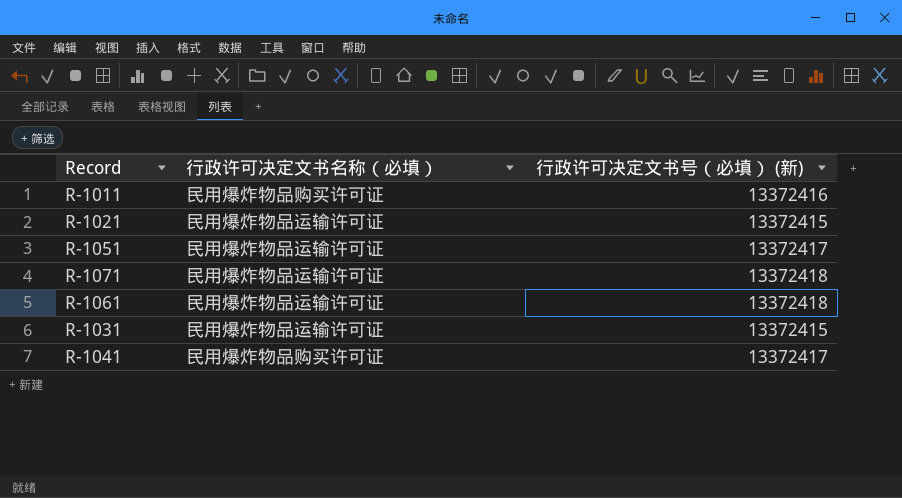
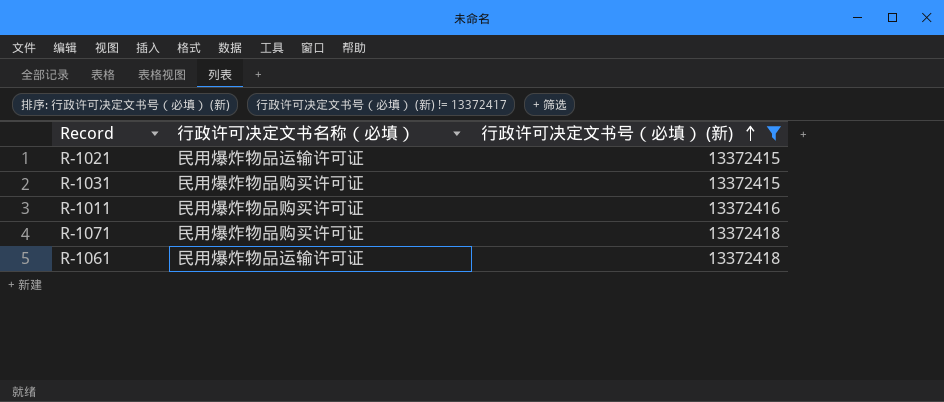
filter: none -> 行政许可决定文书号（必填） (新) != 13372417
row order: none -> 行政许可决定文书号（必填） (新) ascending
R-1031 | 行政许可决定文书名称（必填）: 民用爆炸物品运输许可证 -> 民用爆炸物品购买许可证
R-1071 | 行政许可决定文书名称（必填）: 民用爆炸物品运输许可证 -> 民用爆炸物品购买许可证

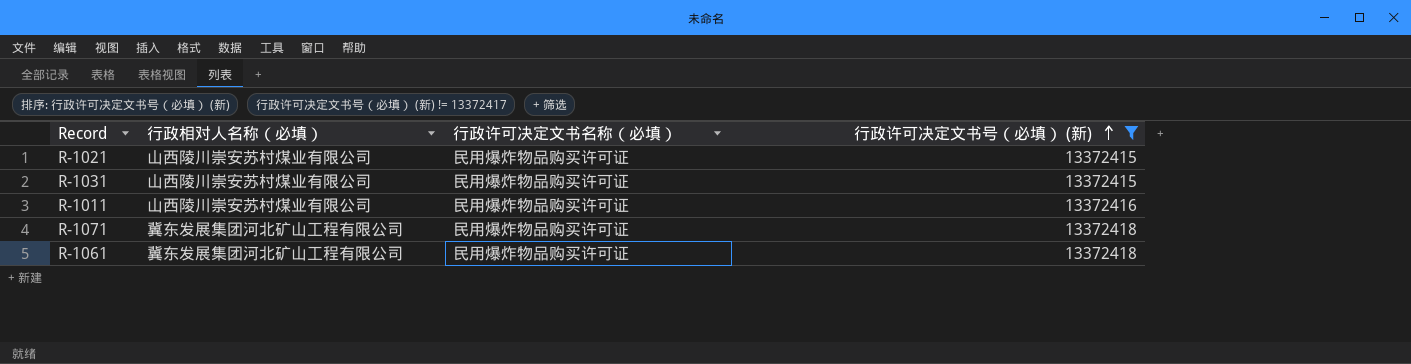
column 行政相对人名称（必填） | position: none -> 2
R-1021 | 行政许可决定文书名称（必填）: 民用爆炸物品运输许可证 -> 民用爆炸物品购买许可证
R-1061 | 行政许可决定文书名称（必填）: 民用爆炸物品运输许可证 -> 民用爆炸物品购买许可证

